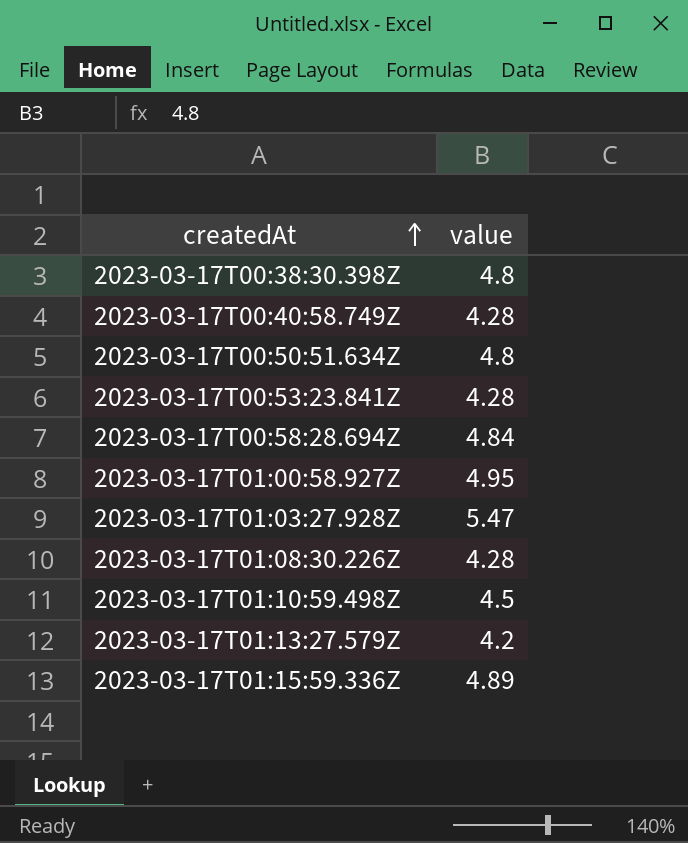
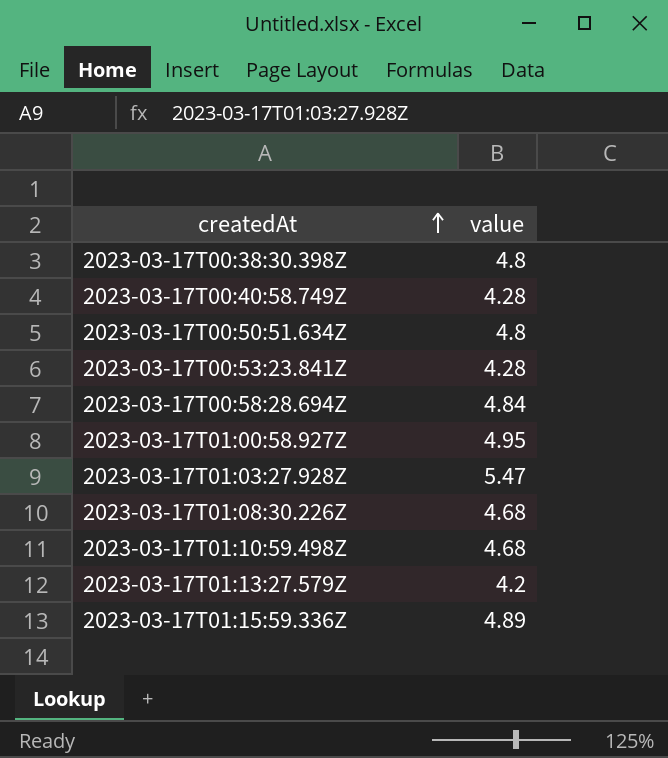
2023-03-17T01:08:30.226Z | value: 4.28 -> 4.68
2023-03-17T01:10:59.498Z | value: 4.5 -> 4.68

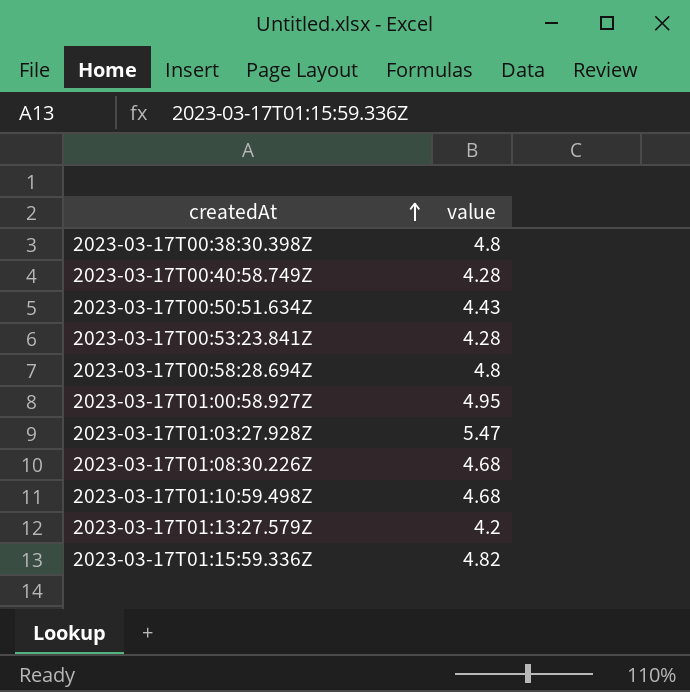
2023-03-17T00:50:51.634Z | value: 4.8 -> 4.43
2023-03-17T00:58:28.694Z | value: 4.84 -> 4.8
2023-03-17T01:15:59.336Z | value: 4.89 -> 4.82

